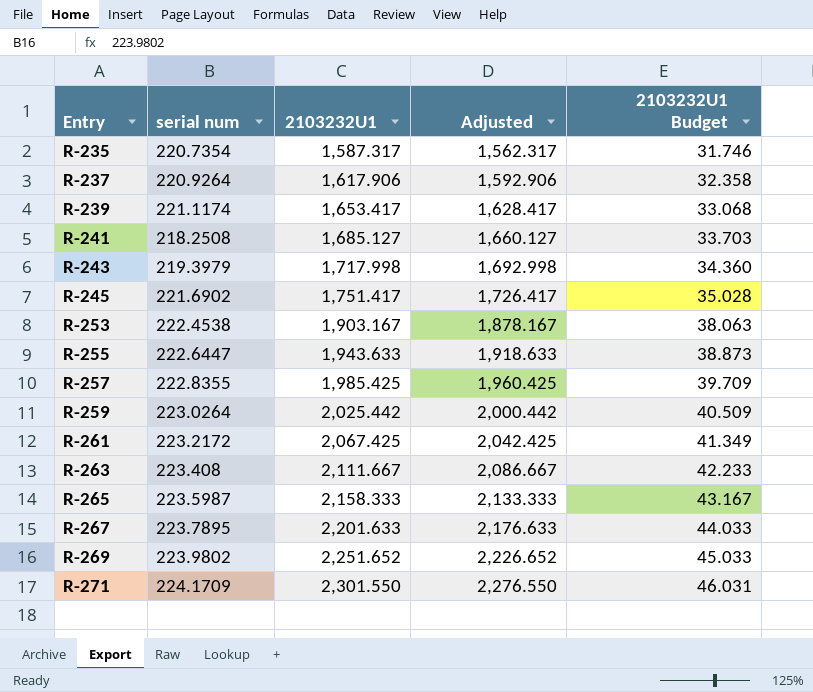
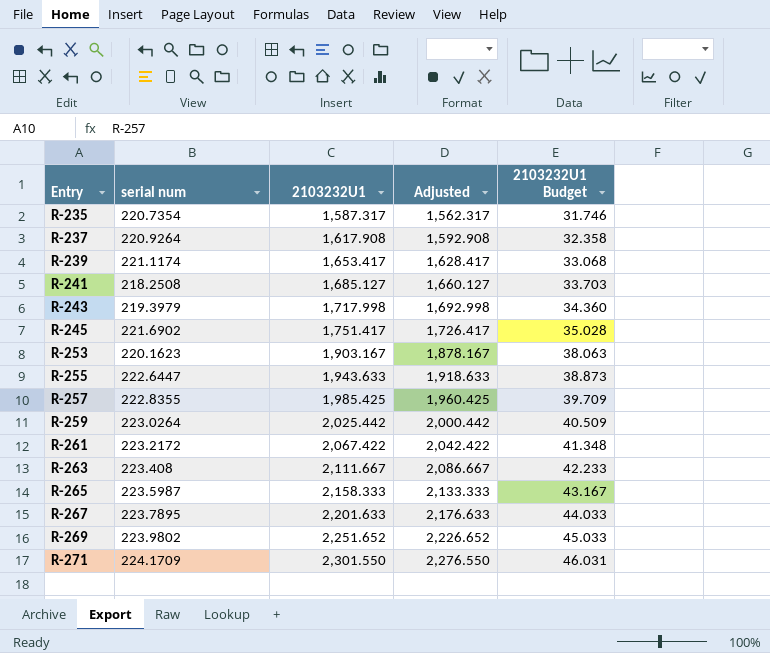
R-237 | 2103232U1: 1,617.906 -> 1,617.908
R-237 | Adjusted: 1,592.906 -> 1,592.908
R-253 | serial num: 222.4538 -> 220.1623
R-261 | 2103232U1: 2,067.425 -> 2,067.422
R-261 | Adjusted: 2,042.425 -> 2,042.422
R-261 | 2103232U1 Budget: 41.349 -> 41.348

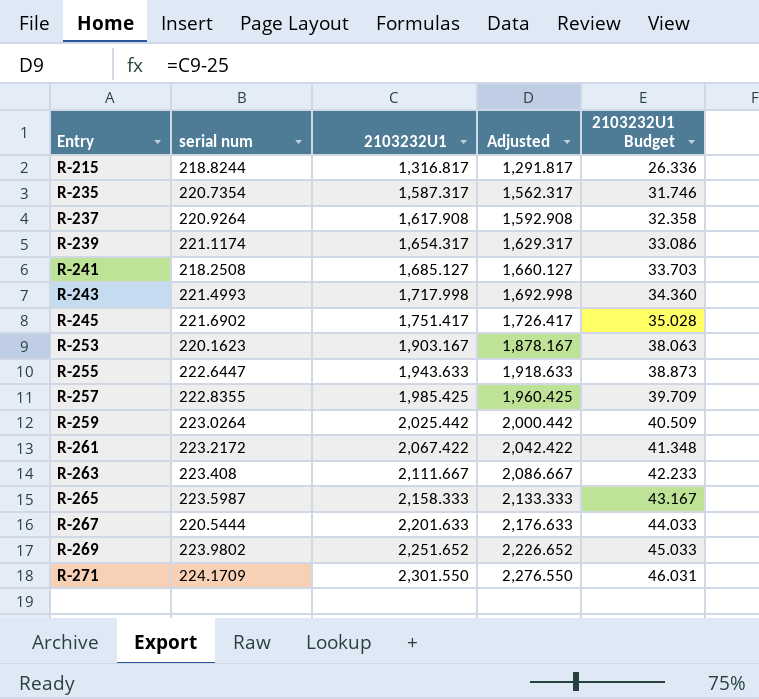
row R-215: none -> 218.8244 | 1,316.817 | 1,291.817 | 26.336
R-239 | 2103232U1: 1,653.417 -> 1,654.317
R-239 | Adjusted: 1,628.417 -> 1,629.317
R-239 | 2103232U1 Budget: 33.068 -> 33.086
R-243 | serial num: 219.3979 -> 221.4993
R-267 | serial num: 223.7895 -> 220.5444

